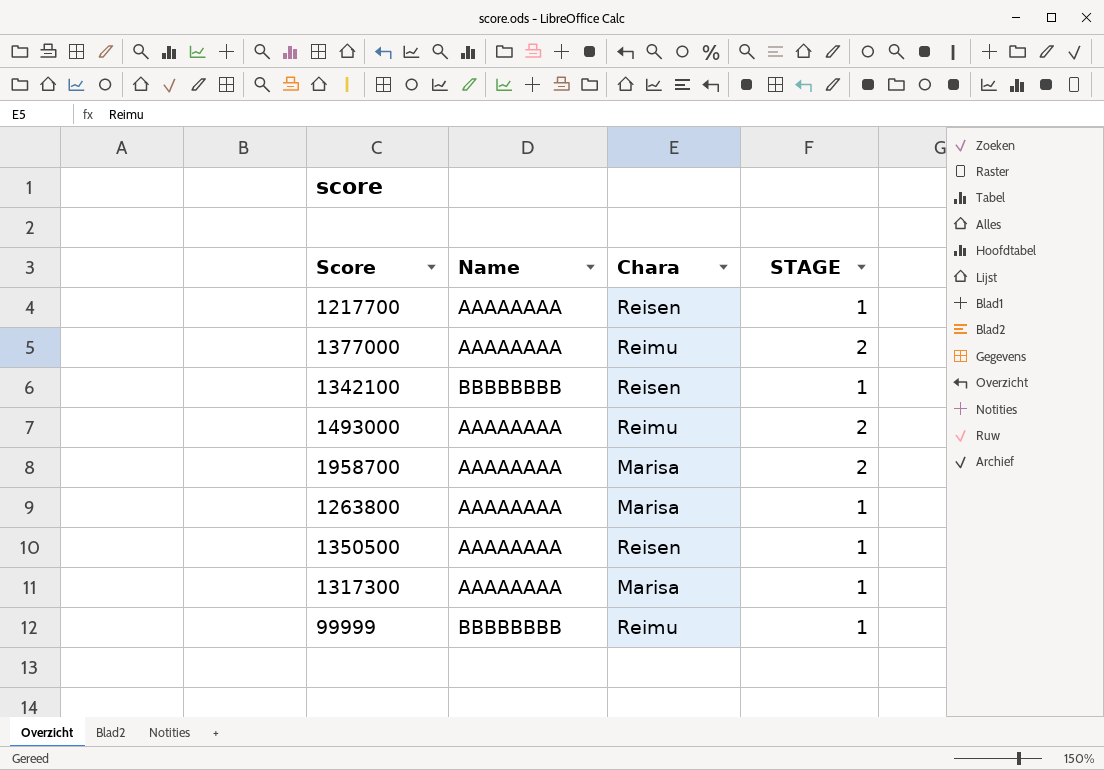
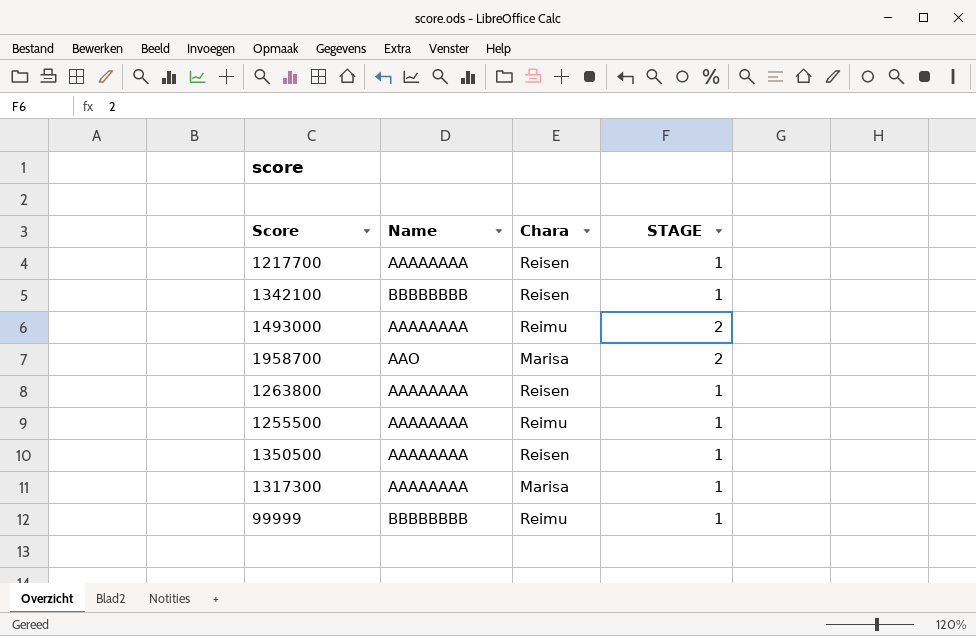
row 1377000: AAAAAAAA | Reimu | 2 -> none
1958700 | Name: AAAAAAAA -> AAO
1263800 | Chara: Marisa -> Reisen
row 1255500: none -> AAAAAAAA | Reimu | 1

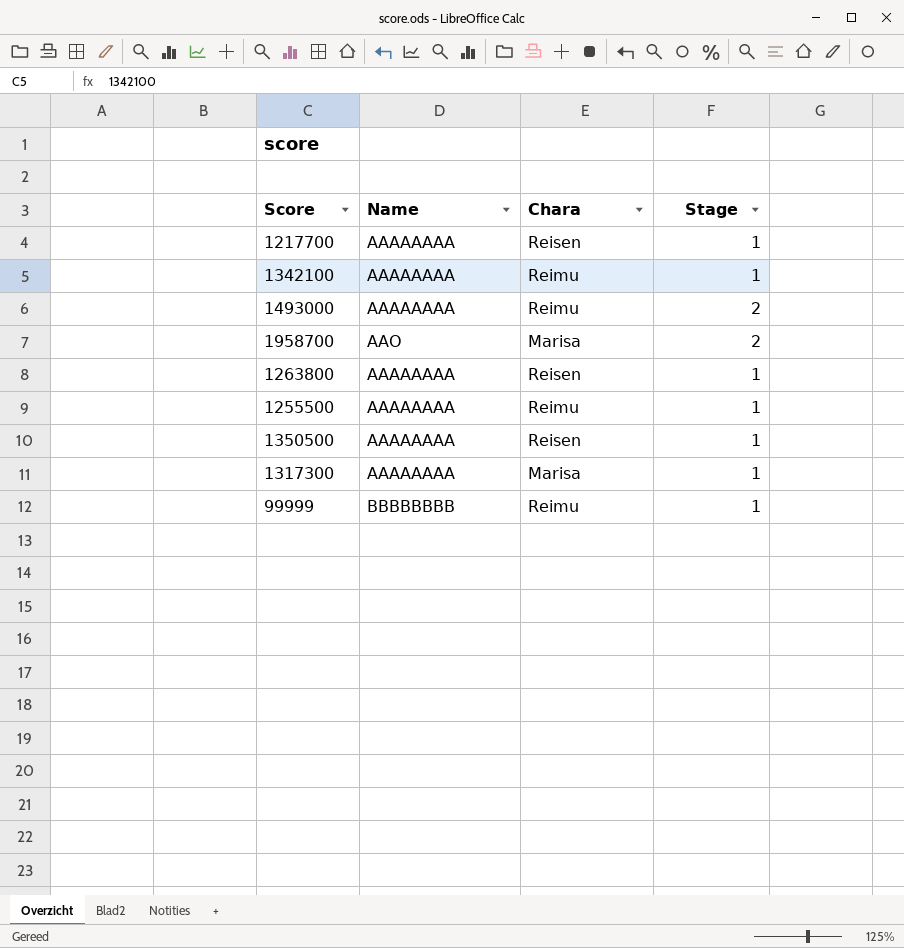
column name: STAGE -> Stage
1342100 | Name: BBBBBBBB -> AAAAAAAA
1342100 | Chara: Reisen -> Reimu

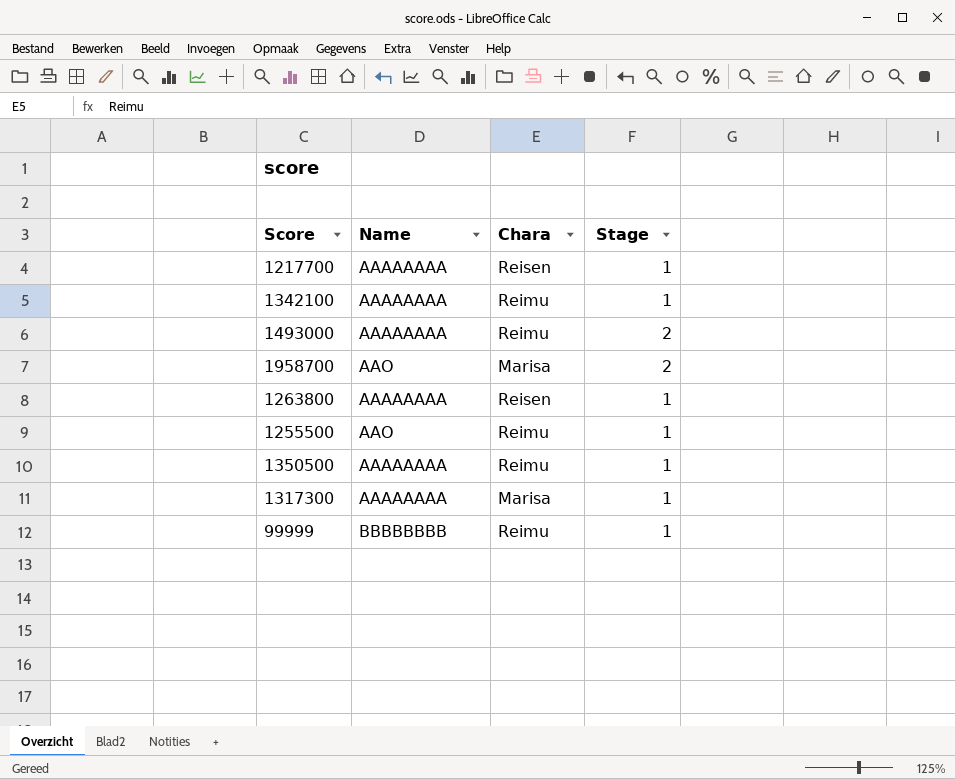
1255500 | Name: AAAAAAAA -> AAO
1350500 | Chara: Reisen -> Reimu

